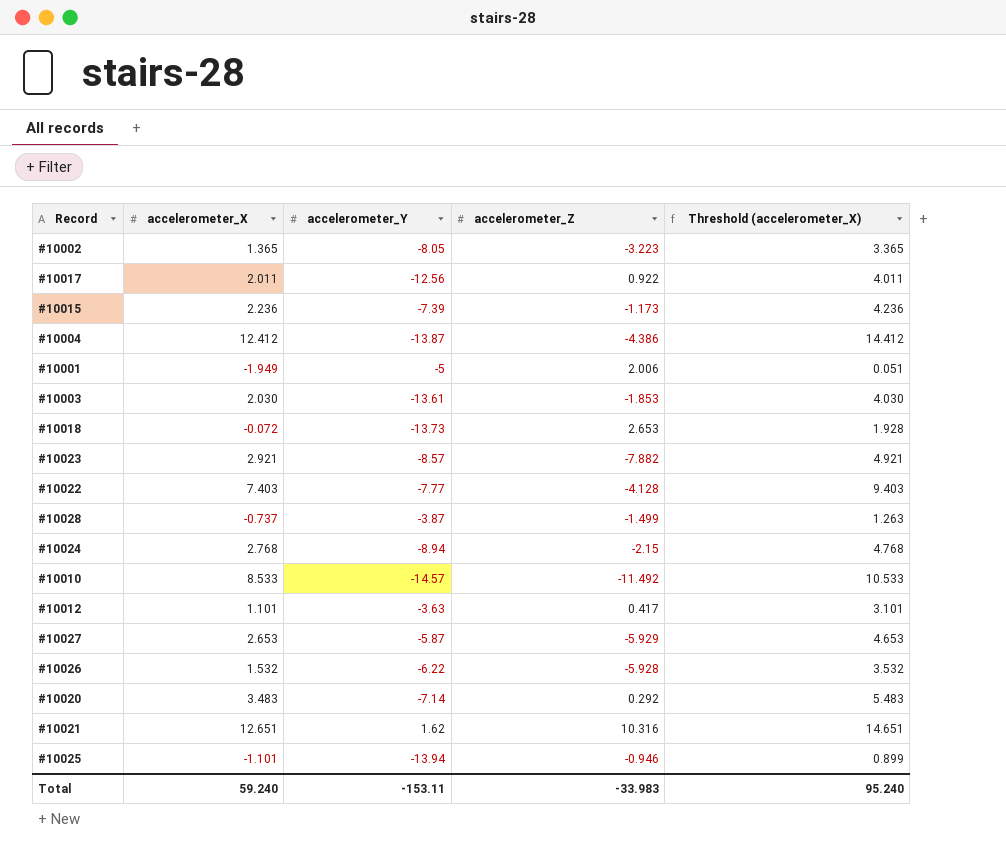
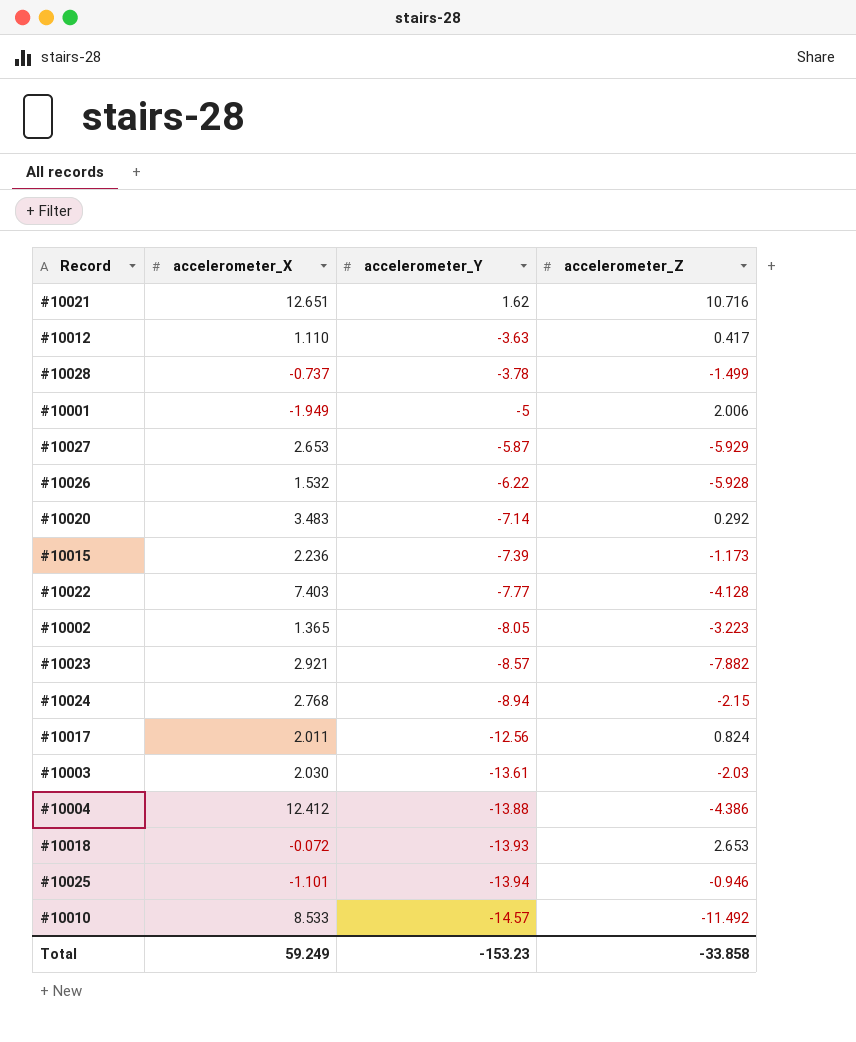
row order: none -> accelerometer_Y descending
column Threshold (accelerometer_X) | formula: [accelerometer_X] + 2 -> none
#10021 | accelerometer_Z: 10.316 -> 10.716
#10012 | accelerometer_X: 1.101 -> 1.110
#10028 | accelerometer_Y: -3.87 -> -3.78
#10017 | accelerometer_Z: 0.922 -> 0.824
#10003 | accelerometer_Z: -1.853 -> -2.03
#10004 | accelerometer_Y: -13.87 -> -13.88
#10018 | accelerometer_Y: -13.73 -> -13.93
Total | accelerometer_X: 59.240 -> 59.249
Total | accelerometer_Y: -153.11 -> -153.23
Total | accelerometer_Z: -33.983 -> -33.858

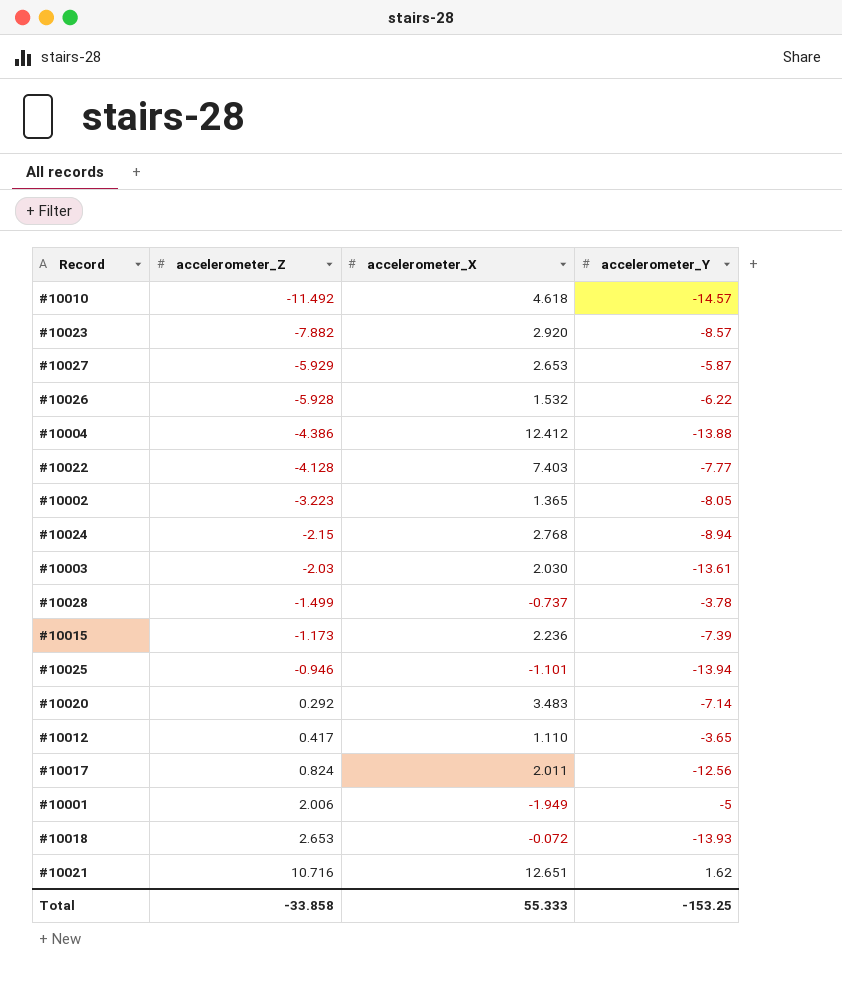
row order: accelerometer_Y descending -> accelerometer_Z ascending
column accelerometer_Z | position: 4 -> 2
#10010 | accelerometer_X: 8.533 -> 4.618
#10023 | accelerometer_X: 2.921 -> 2.920
#10012 | accelerometer_Y: -3.63 -> -3.65
Total | accelerometer_X: 59.249 -> 55.333
Total | accelerometer_Y: -153.23 -> -153.25

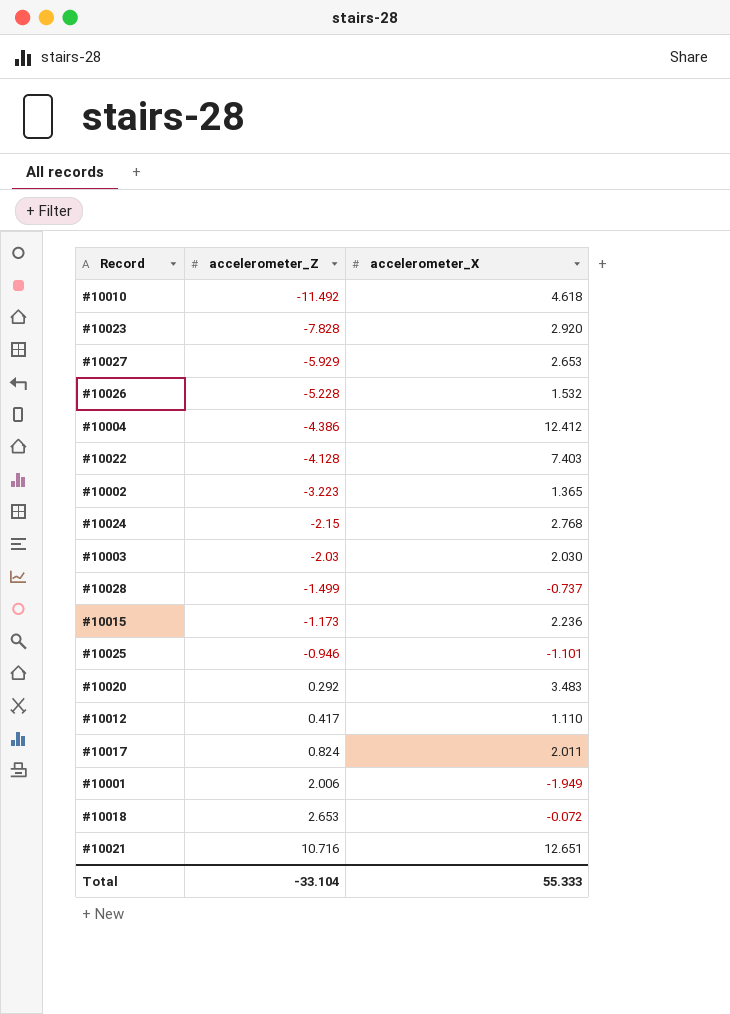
column accelerometer_Y | position: 4 -> none
#10023 | accelerometer_Z: -7.882 -> -7.828
#10026 | accelerometer_Z: -5.928 -> -5.228
Total | accelerometer_Z: -33.858 -> -33.104

